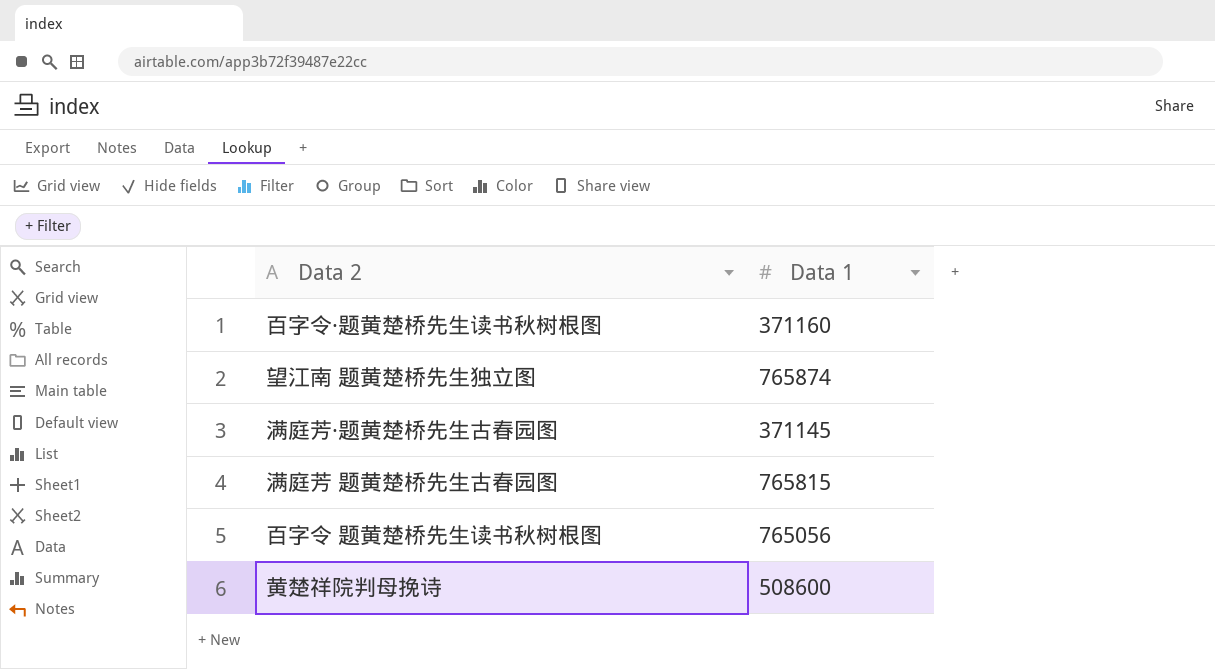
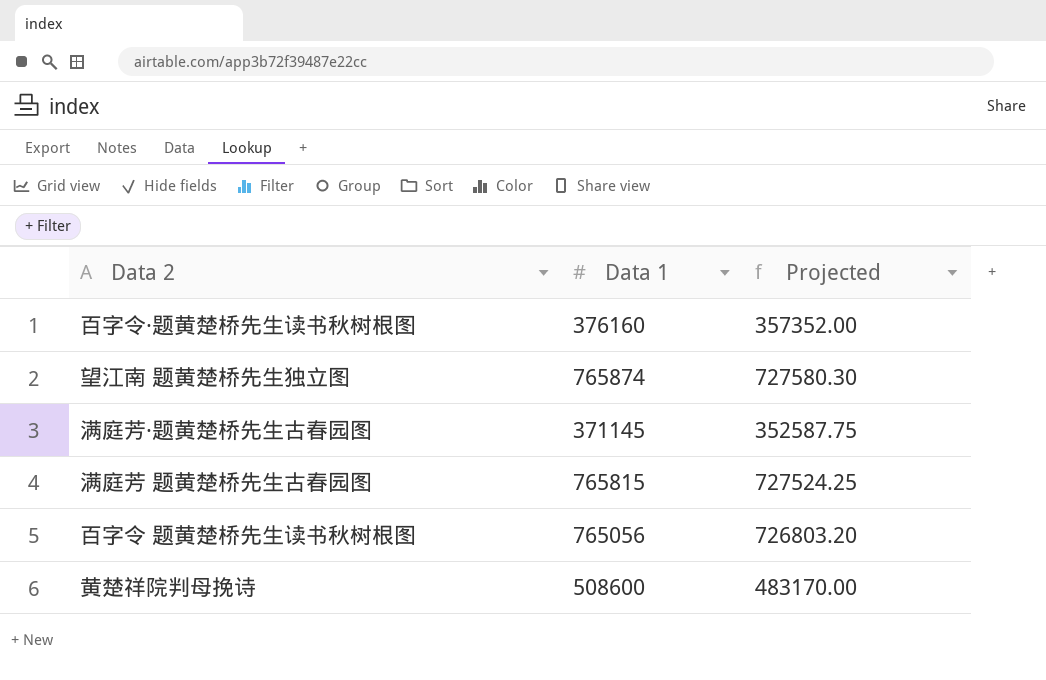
column Projected | formula: none -> [Data 1] * 0.95
百字令·题黄楚桥先生读书秋树根图 | Data 1: 371160 -> 376160

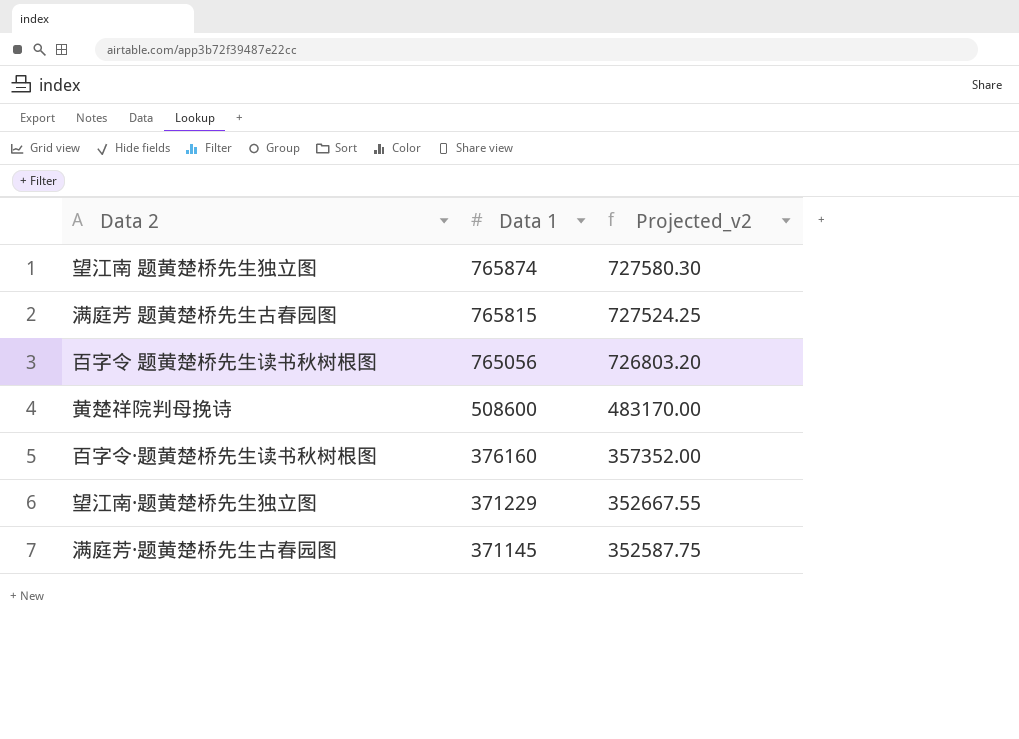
row order: none -> Data 1 descending
column name: Projected -> Projected_v2
row 望江南·题黄楚桥先生独立图: none -> 371229 | 352667.55

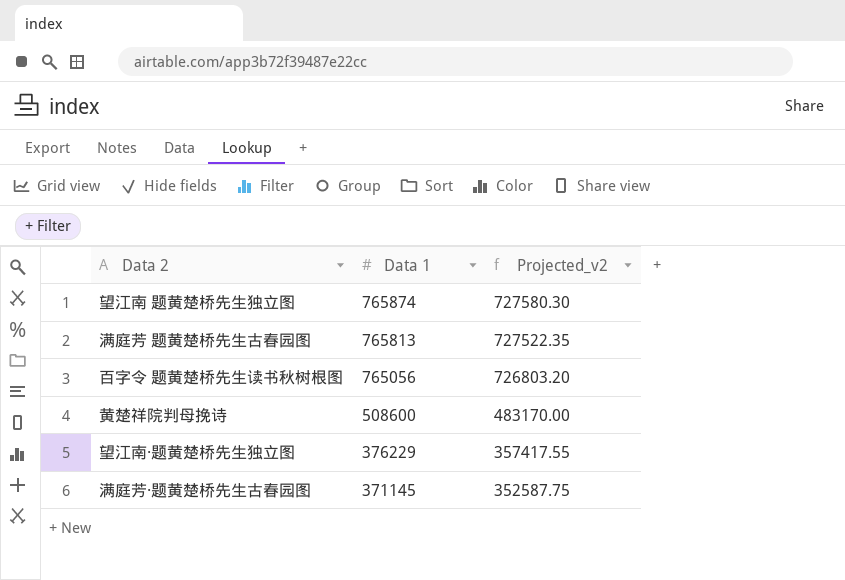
row 百字令·题黄楚桥先生读书秋树根图: 376160 | 357352.00 -> none
满庭芳 题黄楚桥先生古春园图 | Data 1: 765815 -> 765813
满庭芳 题黄楚桥先生古春园图 | Projected_v2: 727524.25 -> 727522.35
望江南·题黄楚桥先生独立图 | Data 1: 371229 -> 376229
望江南·题黄楚桥先生独立图 | Projected_v2: 352667.55 -> 357417.55

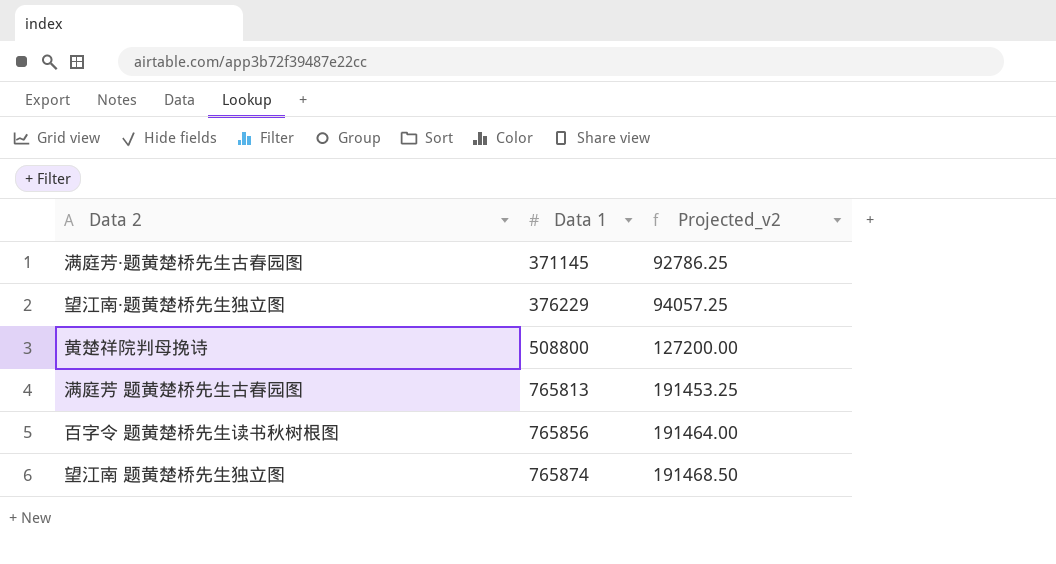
row order: Data 1 descending -> Data 1 ascending
column Projected_v2 | formula: [Data 1] * 0.95 -> [Data 1] * 0.25
黄楚祥院判母挽诗 | Data 1: 508600 -> 508800
百字令 题黄楚桥先生读书秋树根图 | Data 1: 765056 -> 765856

